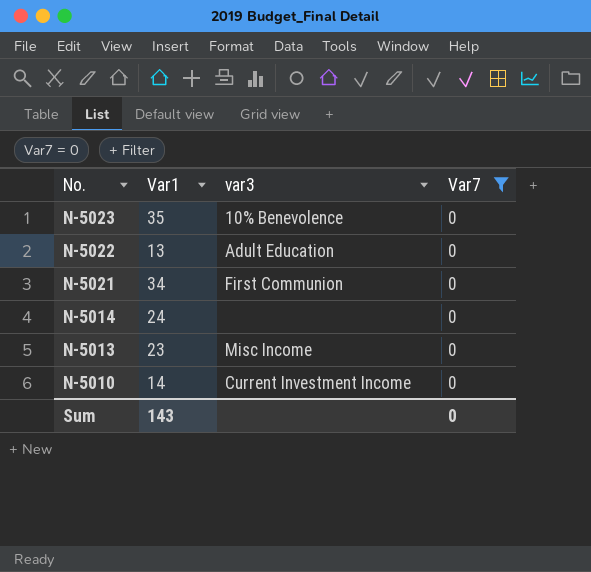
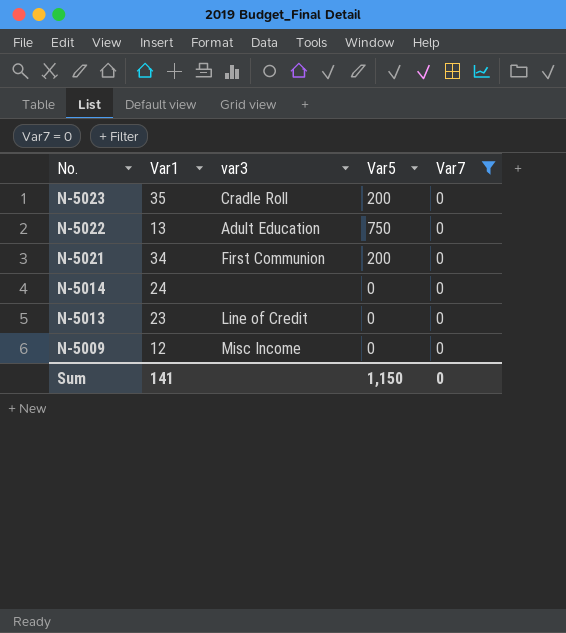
column Var5 | position: none -> 4
row N-5010: 14 | Current Investment Income | 0 -> none
N-5023 | var3: 10% Benevolence -> Cradle Roll
N-5013 | var3: Misc Income -> Line of Credit
row N-5009: none -> 12 | Misc Income | 0 | 0
Sum | Var1: 143 -> 141

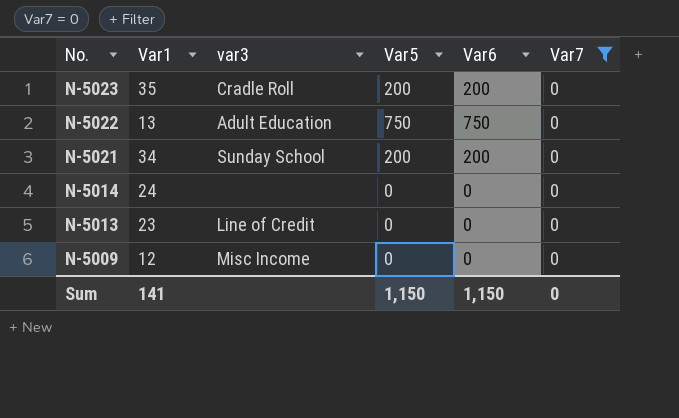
column Var6 | position: none -> 5
N-5021 | var3: First Communion -> Sunday School

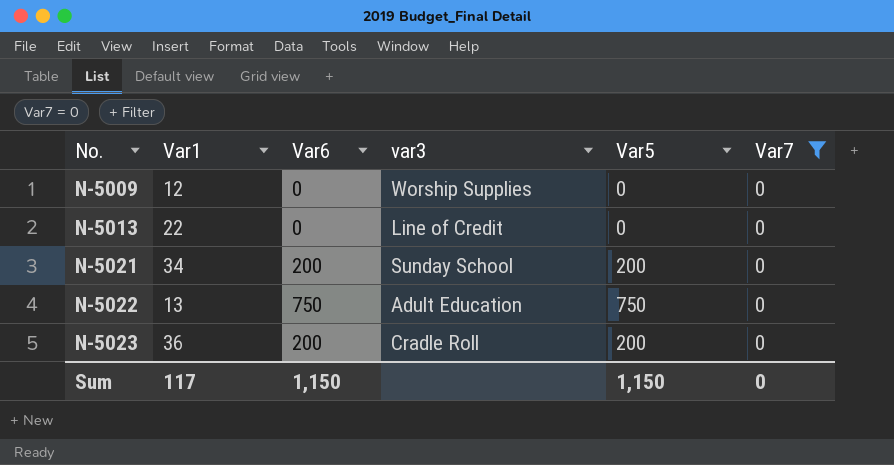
row order: No. descending -> No. ascending
column Var6 | position: 5 -> 3
row N-5014: 24 | none | 0 | 0 | 0 -> none
N-5009 | var3: Misc Income -> Worship Supplies
N-5013 | Var1: 23 -> 22
N-5023 | Var1: 35 -> 36
Sum | Var1: 141 -> 117

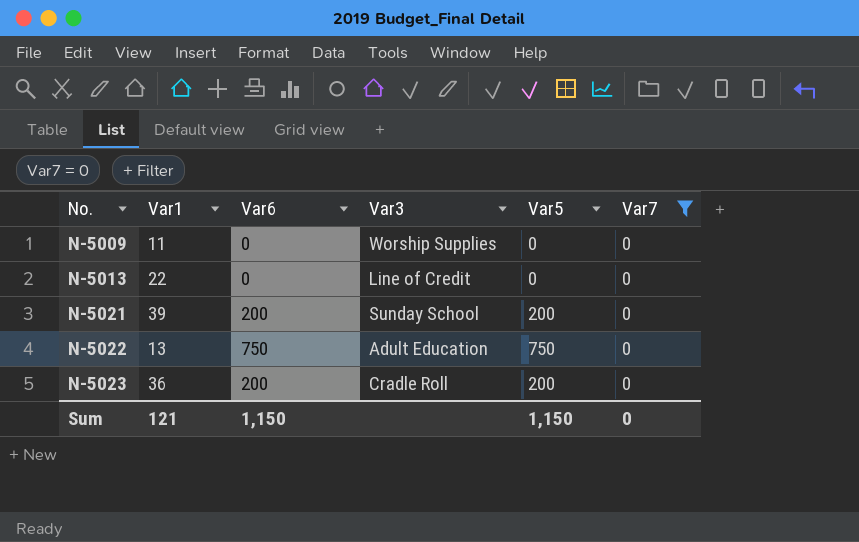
column name: var3 -> Var3
N-5009 | Var1: 12 -> 11
N-5021 | Var1: 34 -> 39
Sum | Var1: 117 -> 121

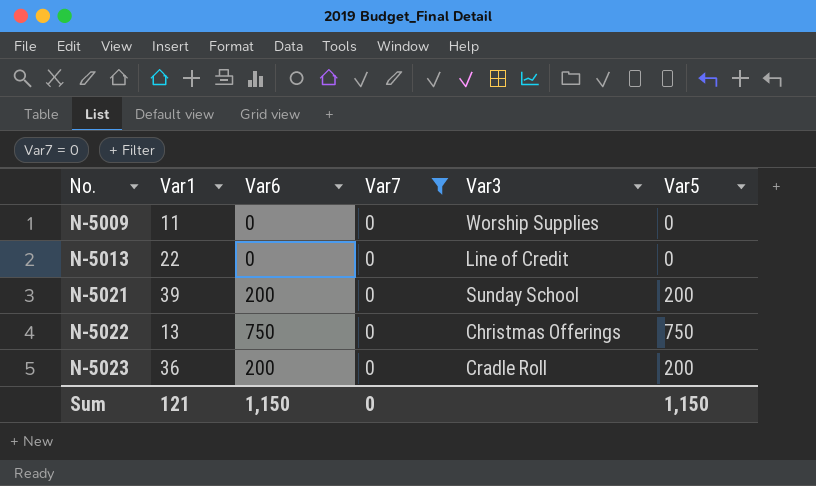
column Var7 | position: 6 -> 4
N-5022 | Var3: Adult Education -> Christmas Offerings

